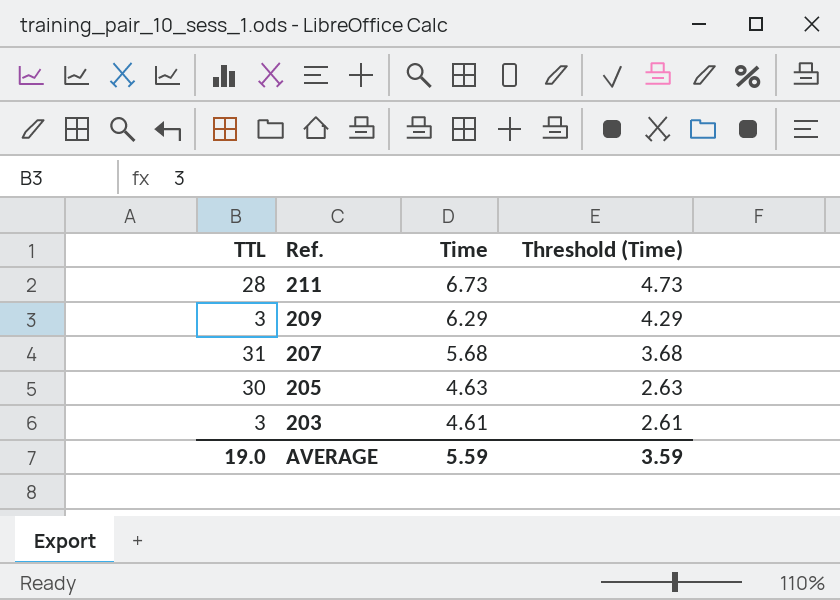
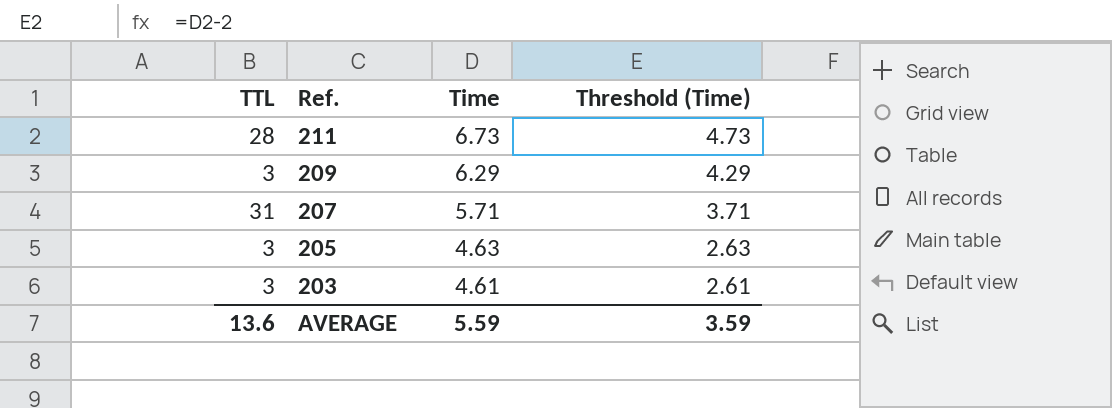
207 | Time: 5.68 -> 5.71
207 | Threshold (Time): 3.68 -> 3.71
205 | TTL: 30 -> 3
AVERAGE | TTL: 19.0 -> 13.6

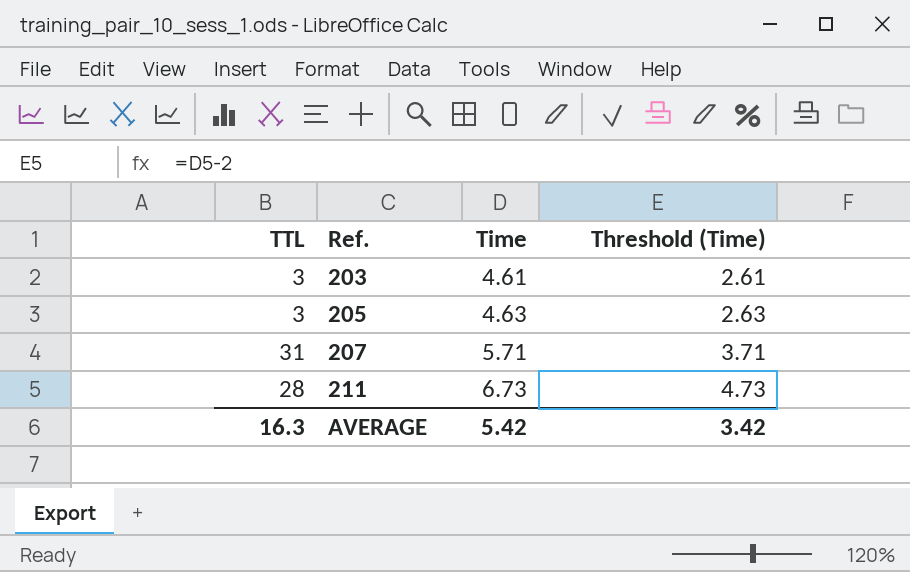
row order: Ref. descending -> Ref. ascending
row 209: 3 | 6.29 | 4.29 -> none
AVERAGE | TTL: 13.6 -> 16.3
AVERAGE | Time: 5.59 -> 5.42
AVERAGE | Threshold (Time): 3.59 -> 3.42

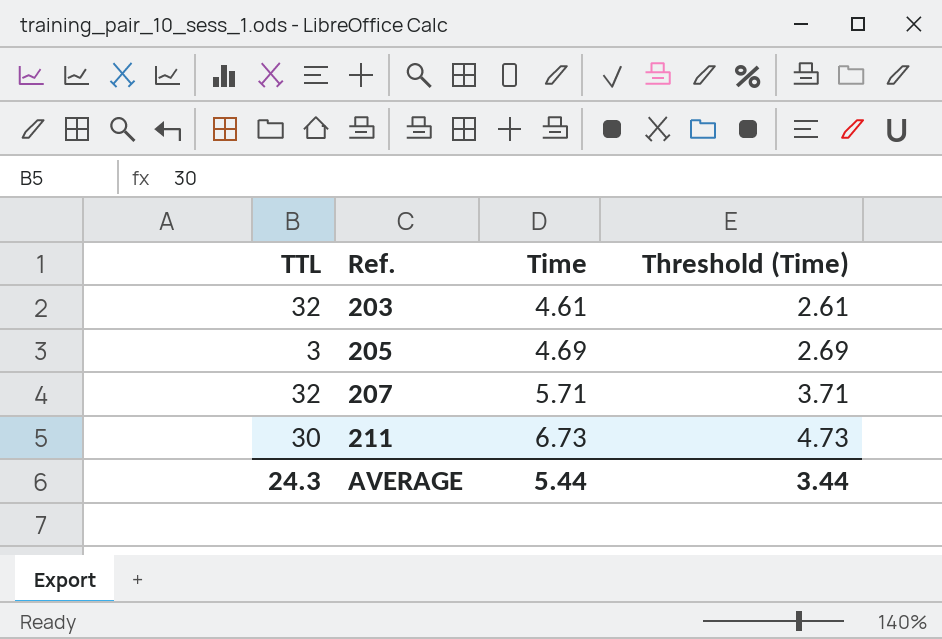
203 | TTL: 3 -> 32
205 | Time: 4.63 -> 4.69
205 | Threshold (Time): 2.63 -> 2.69
207 | TTL: 31 -> 32
211 | TTL: 28 -> 30
AVERAGE | TTL: 16.3 -> 24.3
AVERAGE | Time: 5.42 -> 5.44
AVERAGE | Threshold (Time): 3.42 -> 3.44

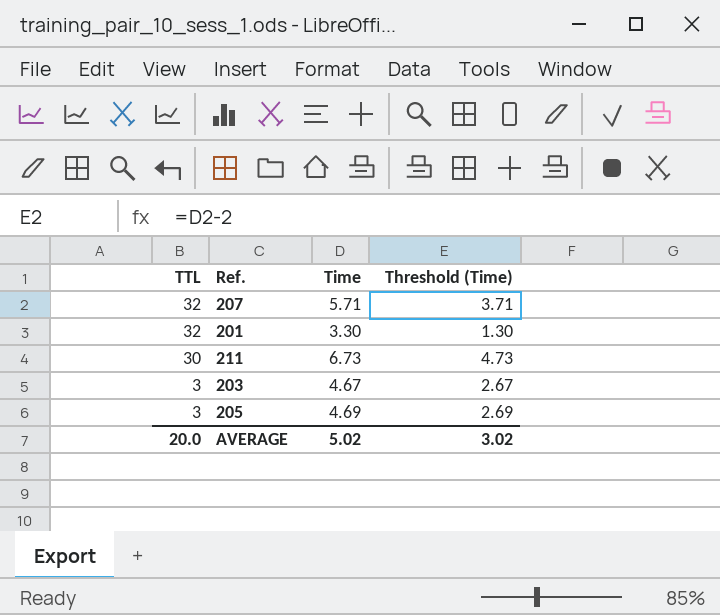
row order: Ref. ascending -> TTL descending
row 201: none -> 32 | 3.30 | 1.30
203 | TTL: 32 -> 3
203 | Time: 4.61 -> 4.67
203 | Threshold (Time): 2.61 -> 2.67
AVERAGE | TTL: 24.3 -> 20.0
AVERAGE | Time: 5.44 -> 5.02
AVERAGE | Threshold (Time): 3.44 -> 3.02

